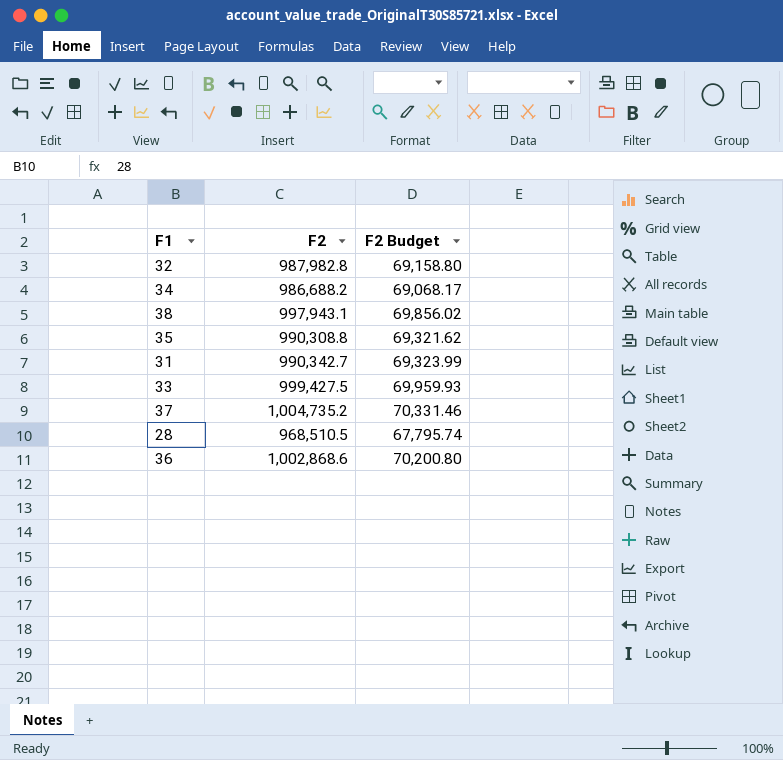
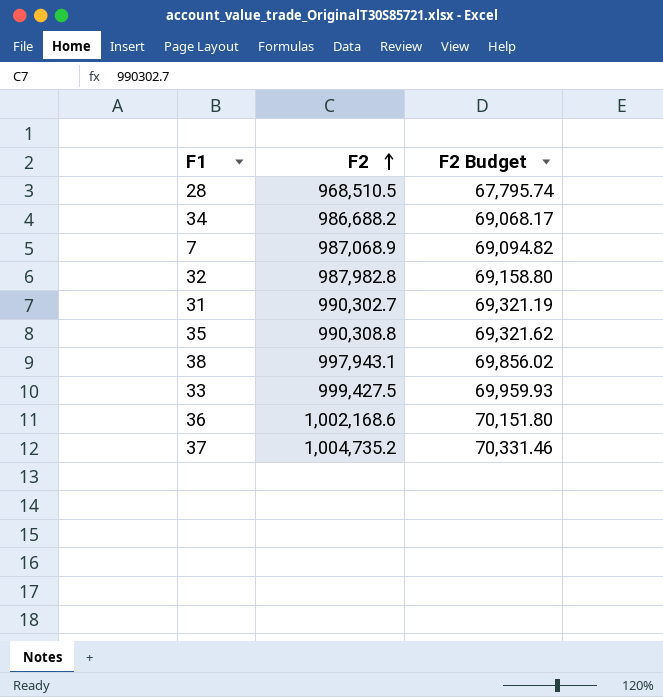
row order: none -> F2 ascending
row 7: none -> 987,068.9 | 69,094.82
31 | F2: 990,342.7 -> 990,302.7
31 | F2 Budget: 69,323.99 -> 69,321.19
36 | F2: 1,002,868.6 -> 1,002,168.6
36 | F2 Budget: 70,200.80 -> 70,151.80

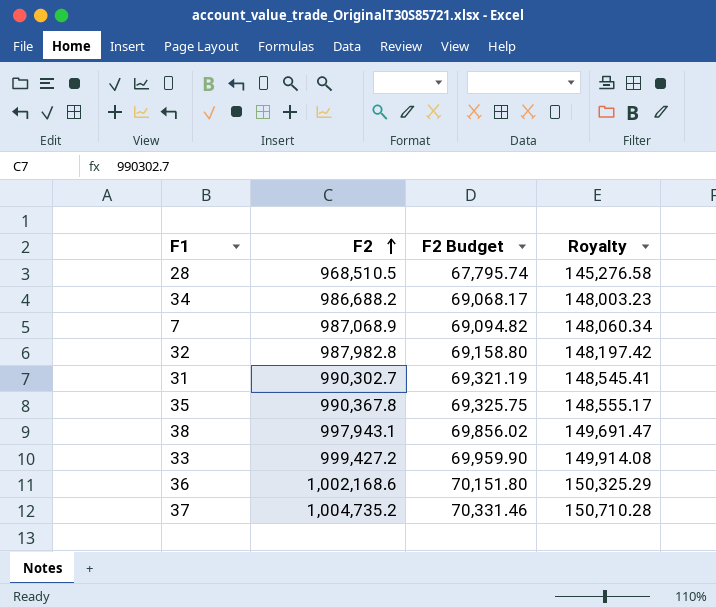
column Royalty | formula: none -> [F2] * 0.15
35 | F2: 990,308.8 -> 990,367.8
35 | F2 Budget: 69,321.62 -> 69,325.75
33 | F2: 999,427.5 -> 999,427.2
33 | F2 Budget: 69,959.93 -> 69,959.90

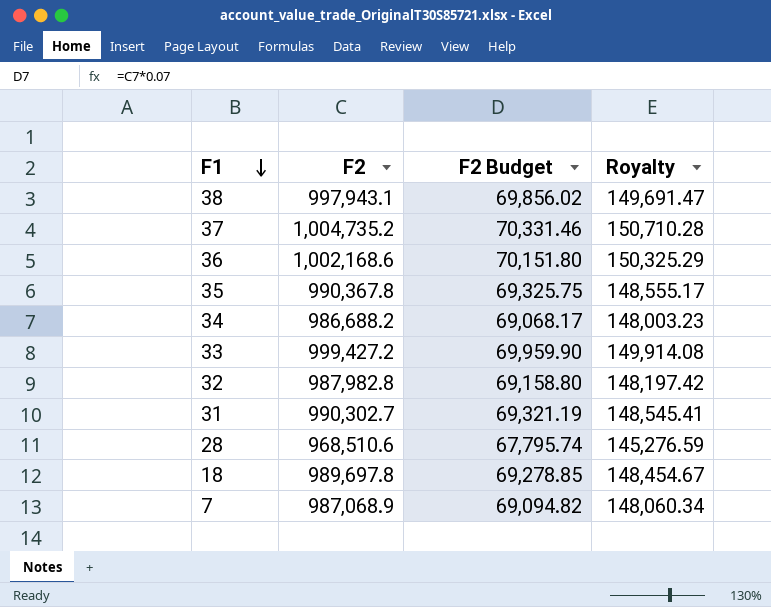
row order: F2 ascending -> F1 descending
28 | F2: 968,510.5 -> 968,510.6
28 | Royalty: 145,276.58 -> 145,276.59
row 18: none -> 989,697.8 | 69,278.85 | 148,454.67

